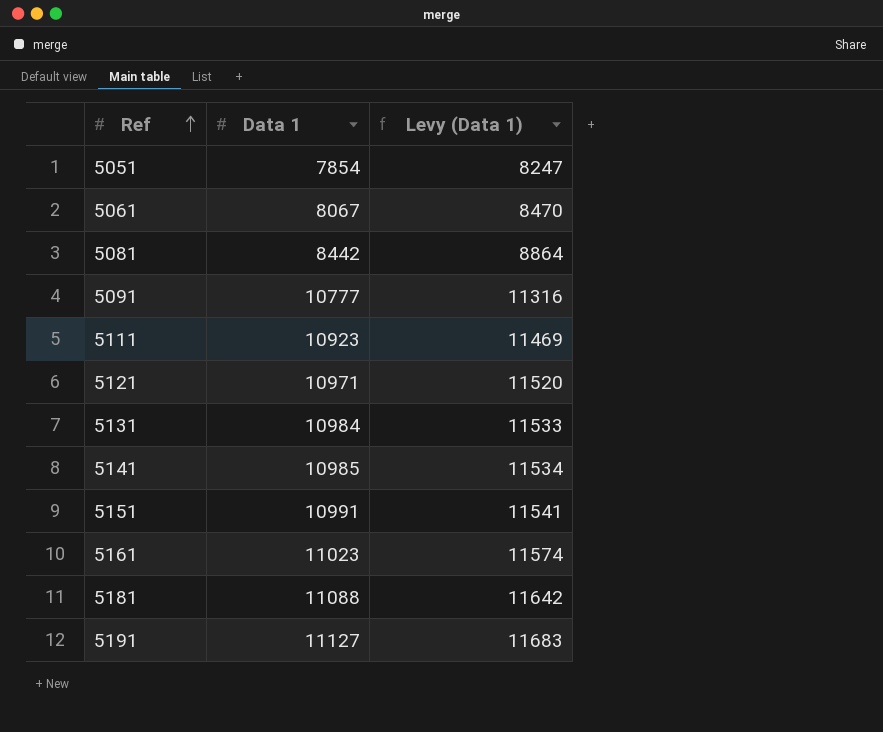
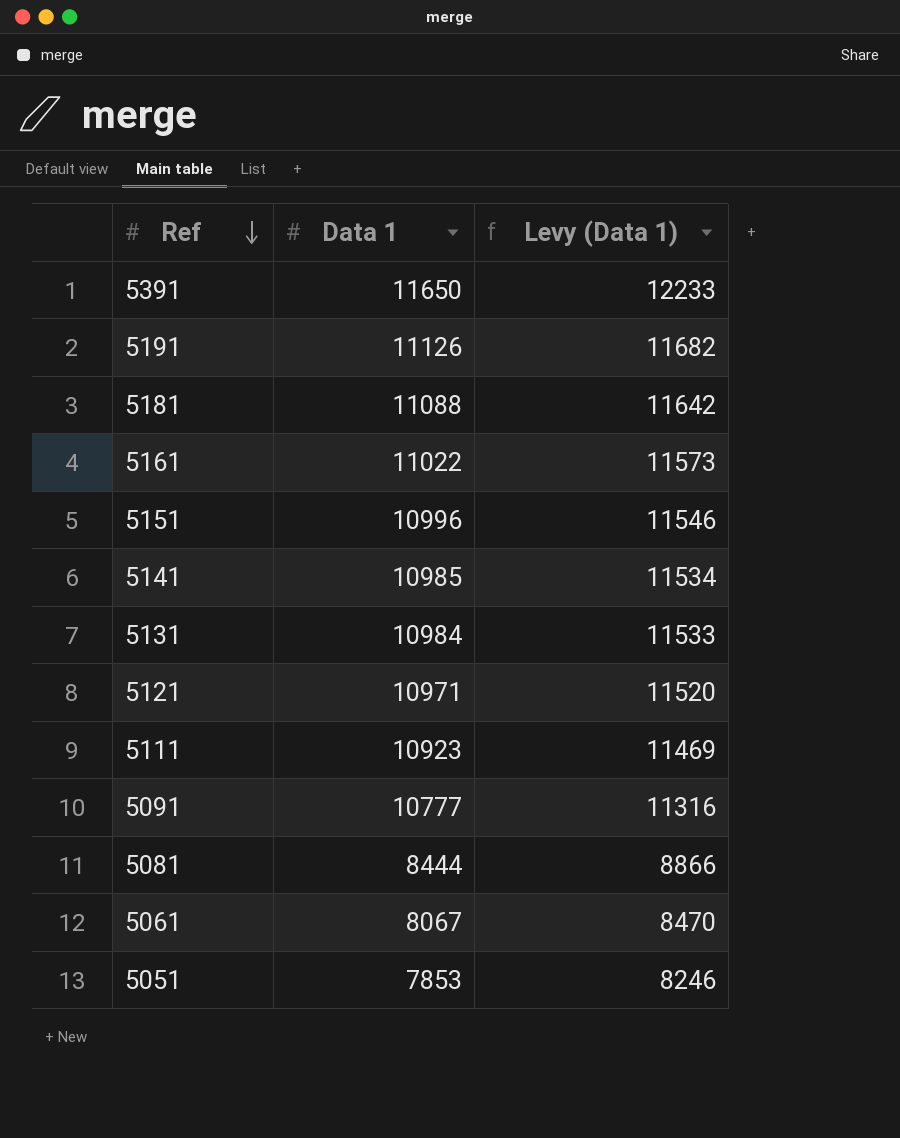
row order: Ref ascending -> Ref descending
row 5391: none -> 11650 | 12233
5191 | Data 1: 11127 -> 11126
5191 | Levy (Data 1): 11683 -> 11682
5161 | Data 1: 11023 -> 11022
5161 | Levy (Data 1): 11574 -> 11573
5151 | Data 1: 10991 -> 10996
5151 | Levy (Data 1): 11541 -> 11546
5081 | Data 1: 8442 -> 8444
5081 | Levy (Data 1): 8864 -> 8866
5051 | Data 1: 7854 -> 7853
5051 | Levy (Data 1): 8247 -> 8246

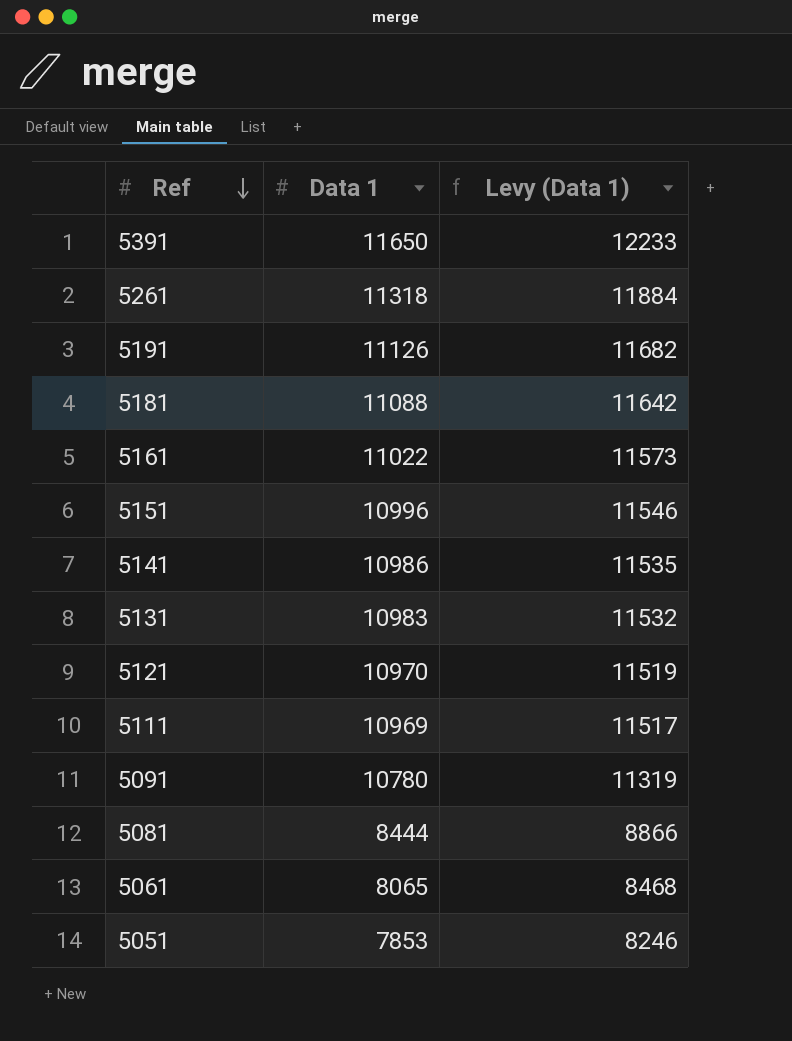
row 5261: none -> 11318 | 11884
5141 | Data 1: 10985 -> 10986
5141 | Levy (Data 1): 11534 -> 11535
5131 | Data 1: 10984 -> 10983
5131 | Levy (Data 1): 11533 -> 11532
5121 | Data 1: 10971 -> 10970
5121 | Levy (Data 1): 11520 -> 11519
5111 | Data 1: 10923 -> 10969
5111 | Levy (Data 1): 11469 -> 11517
5091 | Data 1: 10777 -> 10780
5091 | Levy (Data 1): 11316 -> 11319
5061 | Data 1: 8067 -> 8065
5061 | Levy (Data 1): 8470 -> 8468

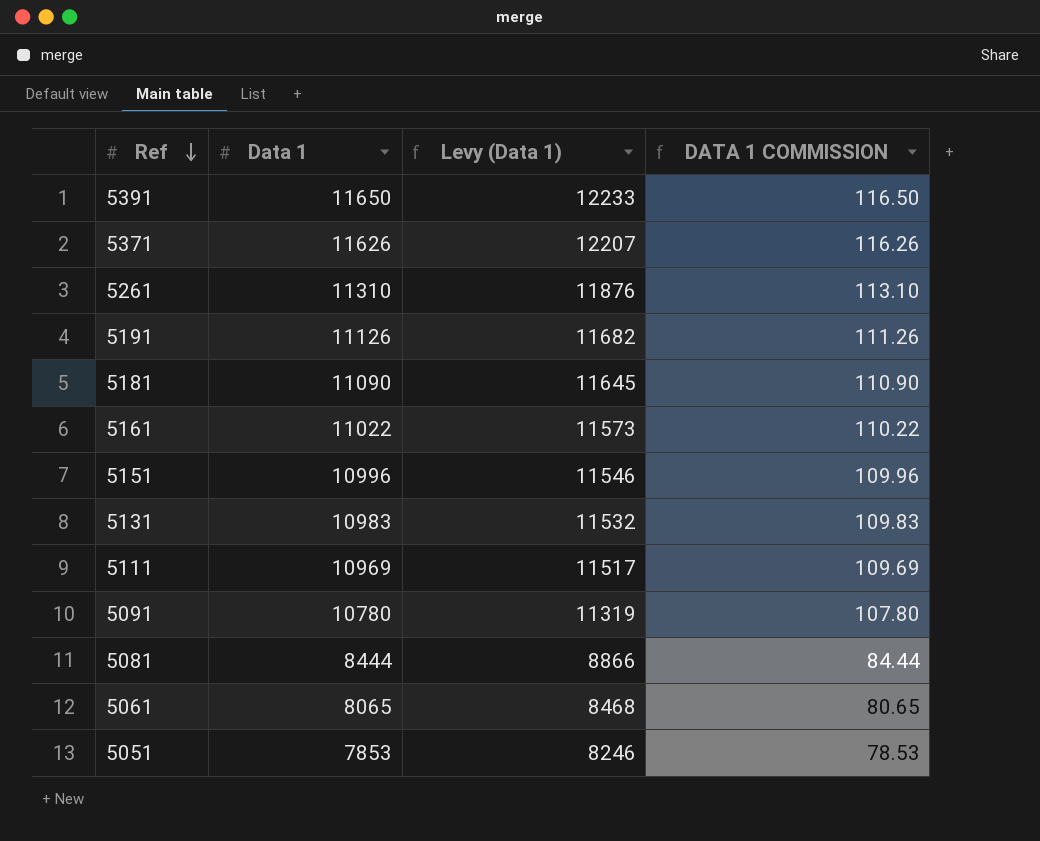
column DATA 1 COMMISSION | formula: none -> [Data 1] * 0.01
row 5141: 10986 | 11535 -> none
row 5121: 10970 | 11519 -> none
row 5371: none -> 11626 | 12207 | 116.26
5261 | Data 1: 11318 -> 11310
5261 | Levy (Data 1): 11884 -> 11876
5181 | Data 1: 11088 -> 11090
5181 | Levy (Data 1): 11642 -> 11645

